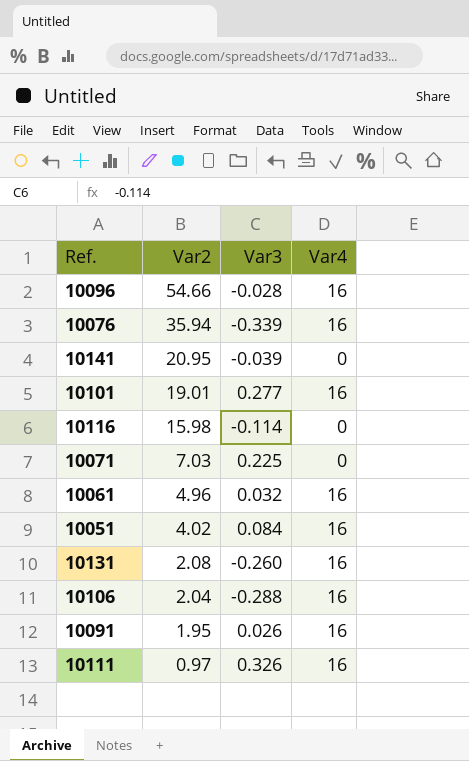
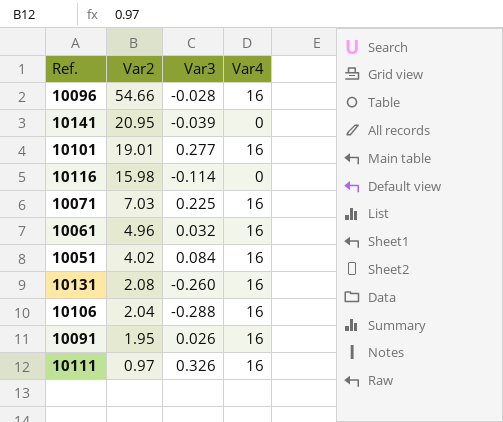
row 10076: 35.94 | -0.339 | 16 -> none
10071 | Var4: 0 -> 16

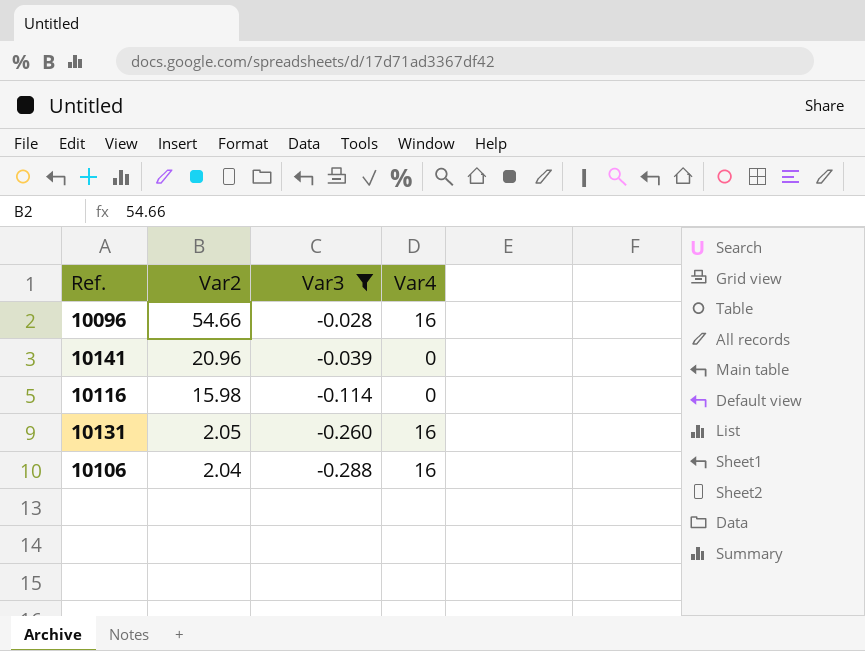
filter: none -> Var3 <= -0.028
10141 | Var2: 20.95 -> 20.96
10131 | Var2: 2.08 -> 2.05

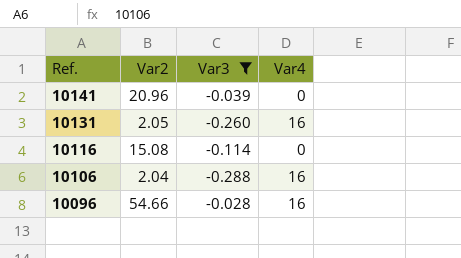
row order: Var2 descending -> Ref. descending
10116 | Var2: 15.98 -> 15.08

